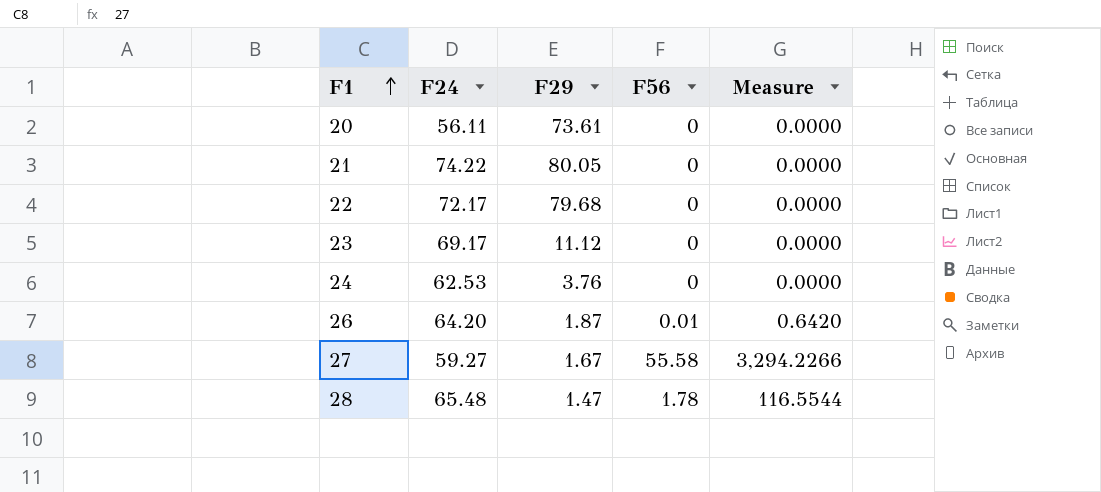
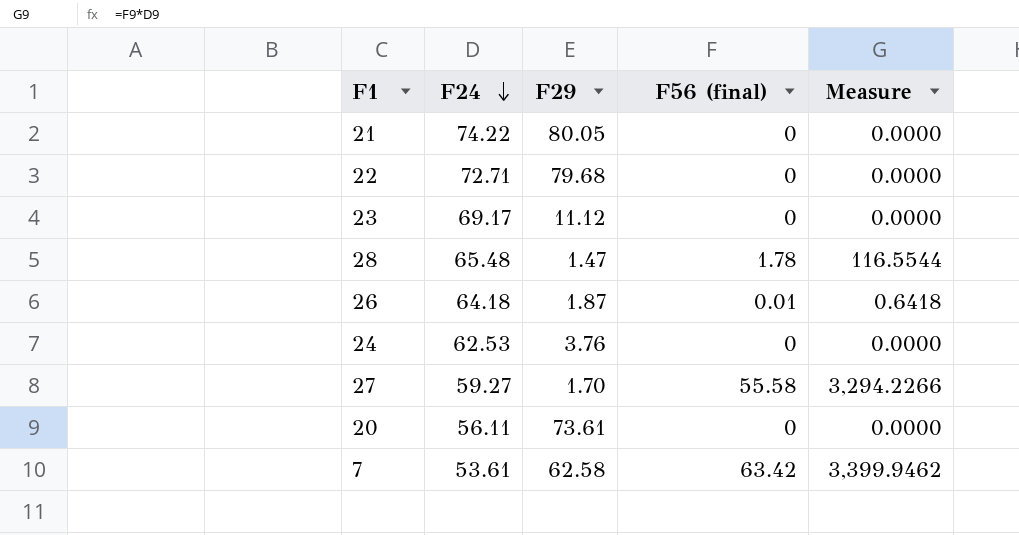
row order: F1 ascending -> F24 descending
column name: F56 -> F56 (final)
22 | F24: 72.17 -> 72.71
26 | F24: 64.20 -> 64.18
26 | Measure: 0.6420 -> 0.6418
27 | F29: 1.67 -> 1.70
row 7: none -> 53.61 | 62.58 | 63.42 | 3,399.9462

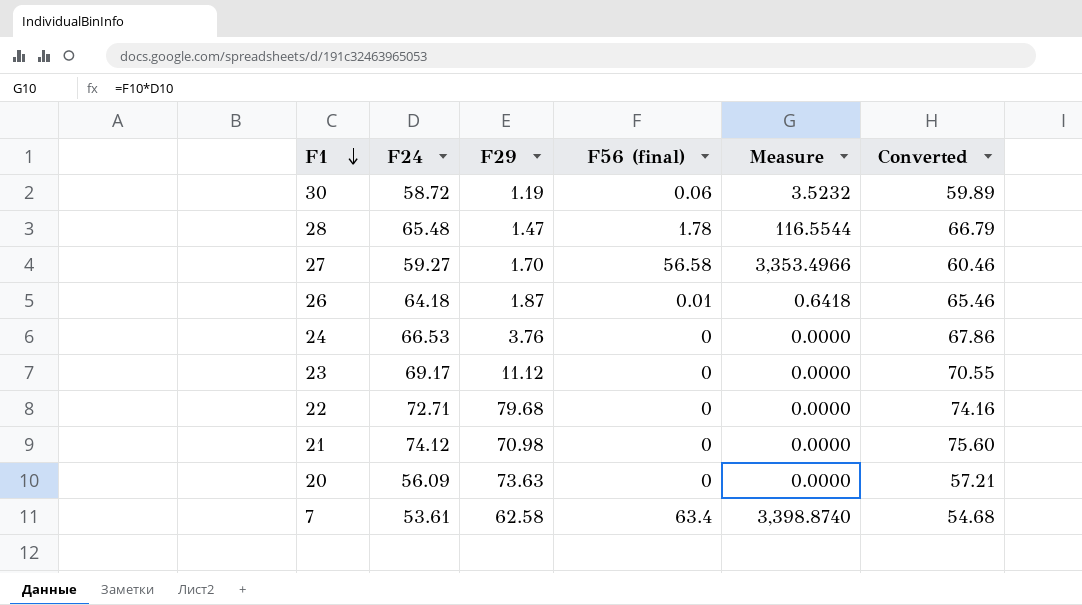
row order: F24 descending -> F1 descending
column Converted | formula: none -> [F24] * 1.02
row 30: none -> 58.72 | 1.19 | 0.06 | 3.5232 | 59.89
27 | F56 (final): 55.58 -> 56.58
27 | Measure: 3,294.2266 -> 3,353.4966
24 | F24: 62.53 -> 66.53
21 | F24: 74.22 -> 74.12
21 | F29: 80.05 -> 70.98
20 | F24: 56.11 -> 56.09
20 | F29: 73.61 -> 73.63
7 | F56 (final): 63.42 -> 63.4
7 | Measure: 3,399.9462 -> 3,398.8740

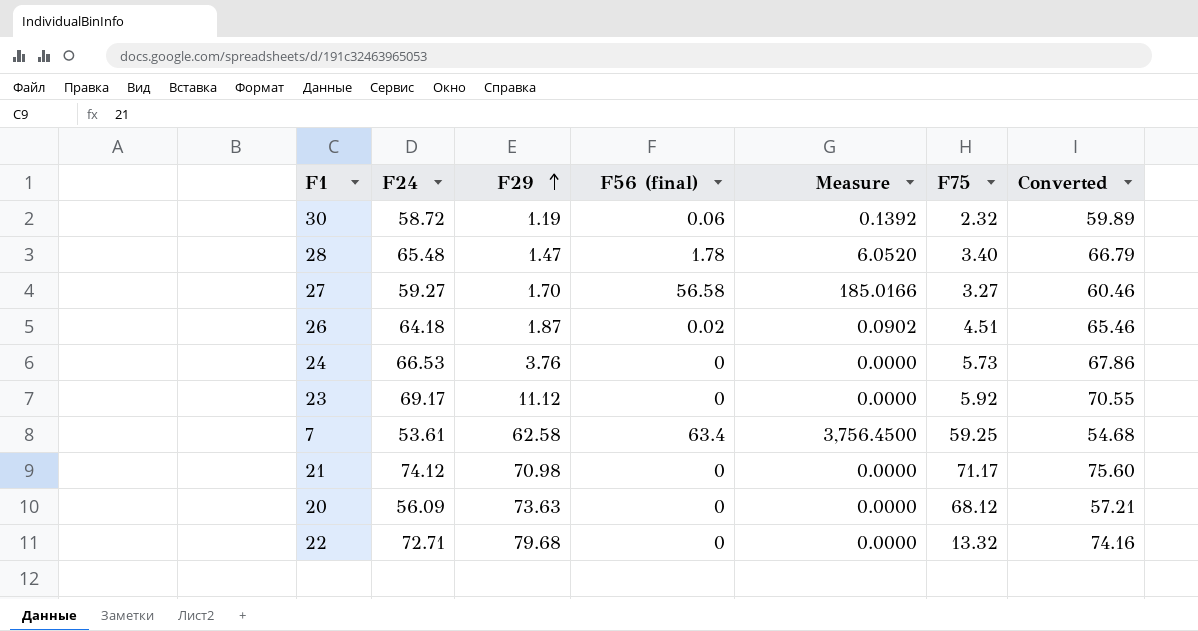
row order: F1 descending -> F29 ascending
column Measure | formula: [F24] * [F56 (final)] -> [F56 (final)] * [F75]
column F75 | position: none -> 6
26 | F56 (final): 0.01 -> 0.02

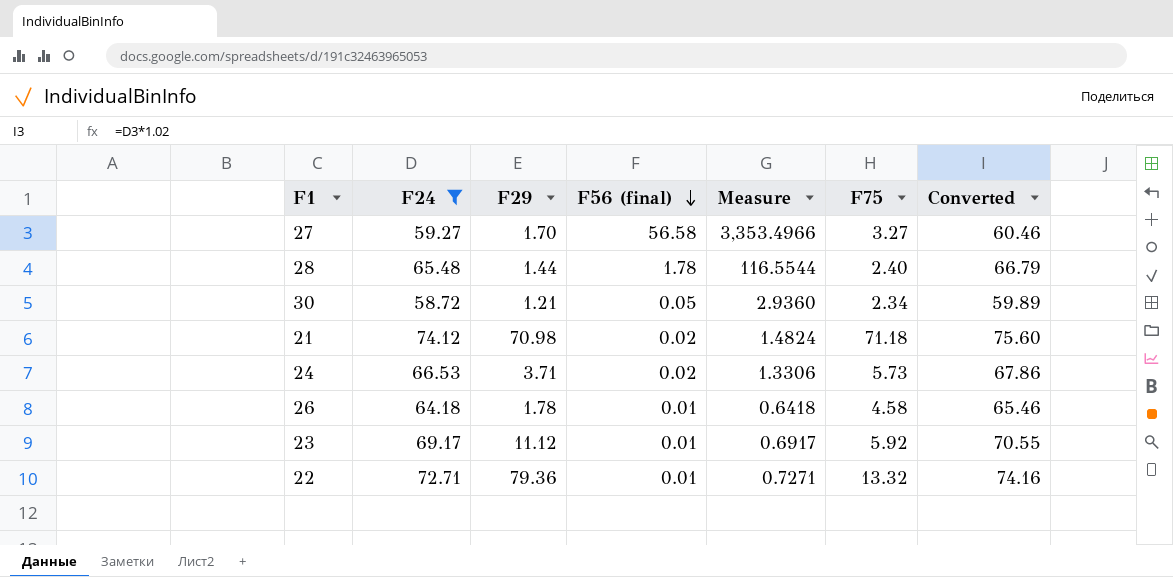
filter: none -> F24 >= 58.72
row order: F29 ascending -> F56 (final) descending
column Measure | formula: [F56 (final)] * [F75] -> [F24] * [F56 (final)]
28 | F29: 1.47 -> 1.44
28 | F75: 3.40 -> 2.40
30 | F29: 1.19 -> 1.21
30 | F56 (final): 0.06 -> 0.05
30 | F75: 2.32 -> 2.34
21 | F56 (final): 0 -> 0.02
21 | F75: 71.17 -> 71.18
24 | F29: 3.76 -> 3.71
24 | F56 (final): 0 -> 0.02
26 | F29: 1.87 -> 1.78
26 | F56 (final): 0.02 -> 0.01
26 | F75: 4.51 -> 4.58
23 | F56 (final): 0 -> 0.01
22 | F29: 79.68 -> 79.36
22 | F56 (final): 0 -> 0.01

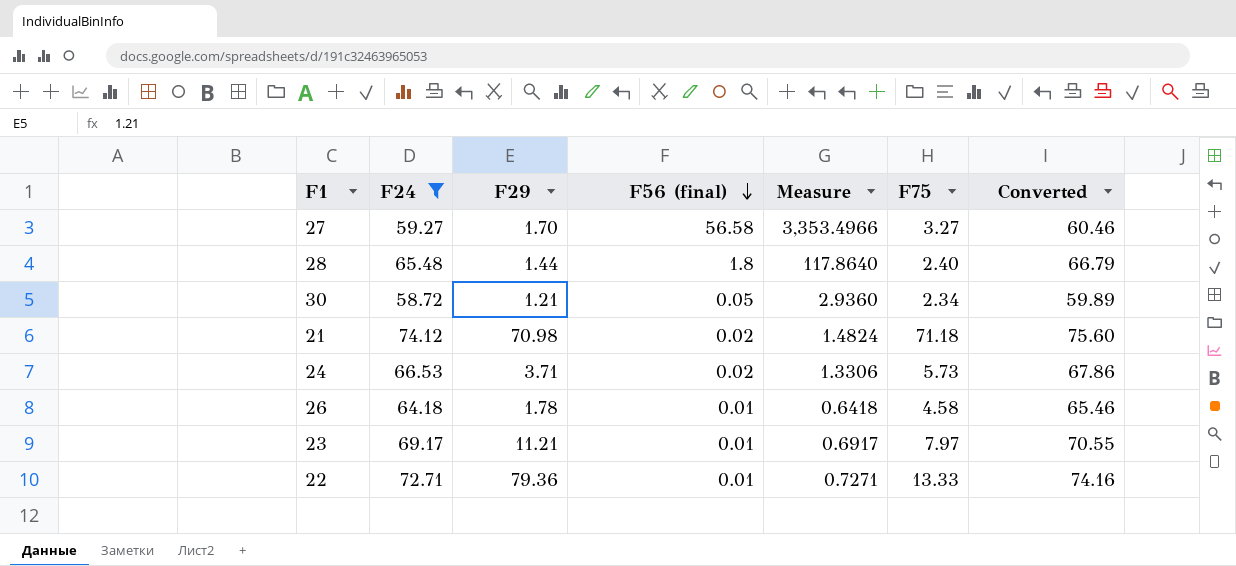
28 | F56 (final): 1.78 -> 1.8
28 | Measure: 116.5544 -> 117.8640
23 | F29: 11.12 -> 11.21
23 | F75: 5.92 -> 7.97
22 | F75: 13.32 -> 13.33

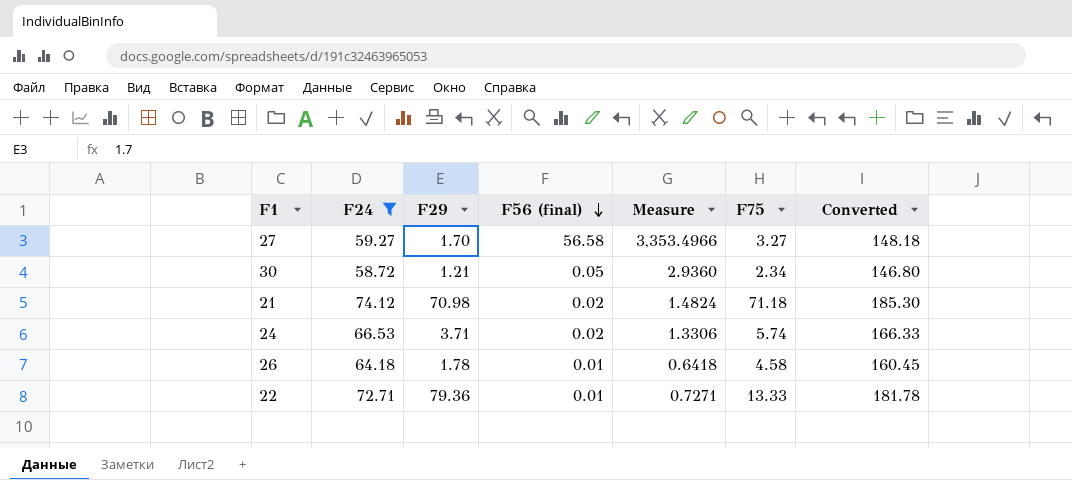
column Converted | formula: [F24] * 1.02 -> [F24] * 2.5
row 28: 65.48 | 1.44 | 1.8 | 117.8640 | 2.40 | 66.79 -> none
row 23: 69.17 | 11.21 | 0.01 | 0.6917 | 7.97 | 70.55 -> none
24 | F75: 5.73 -> 5.74

